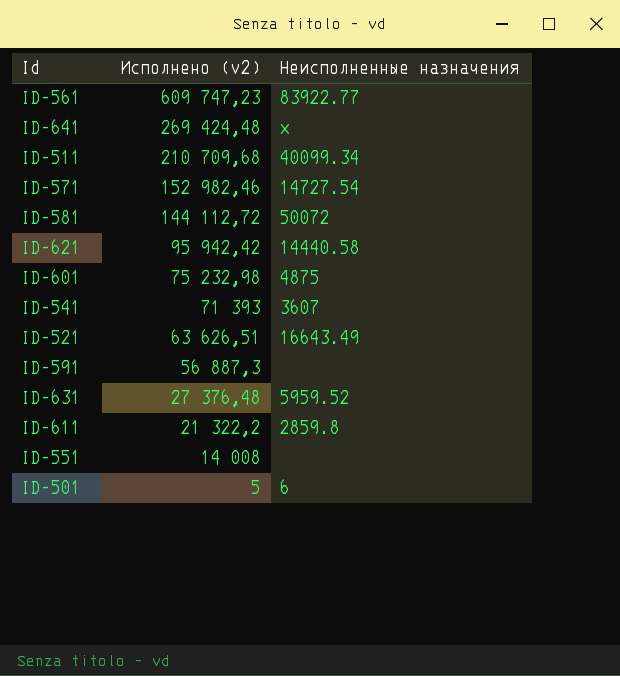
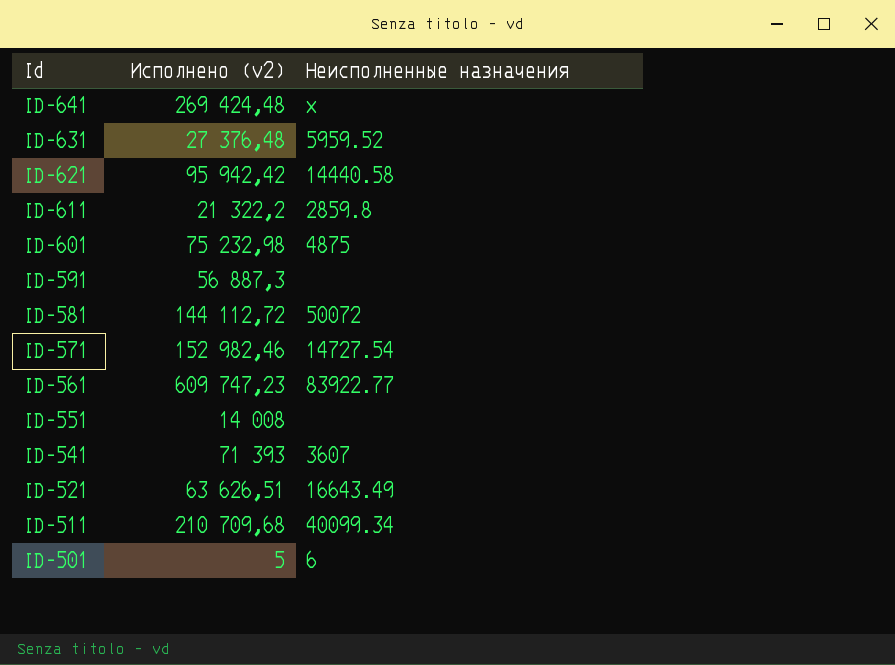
row order: Исполнено (v2) descending -> Id descending

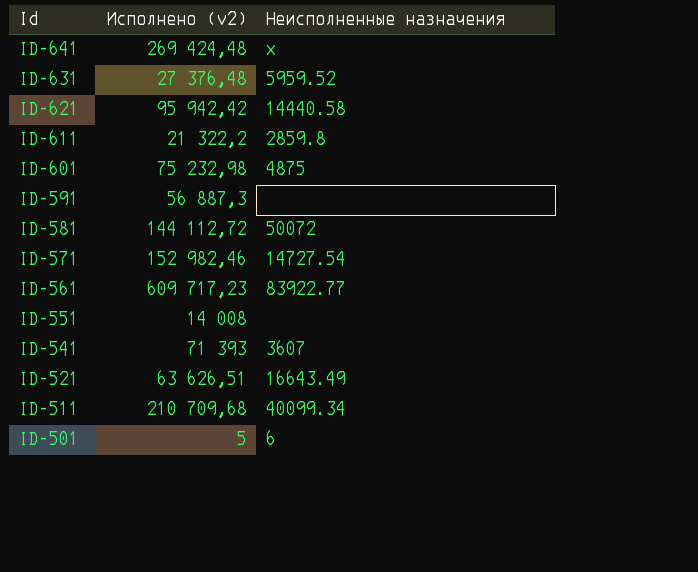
ID-561 | Исполнено (v2): 609 747,23 -> 609 717,23

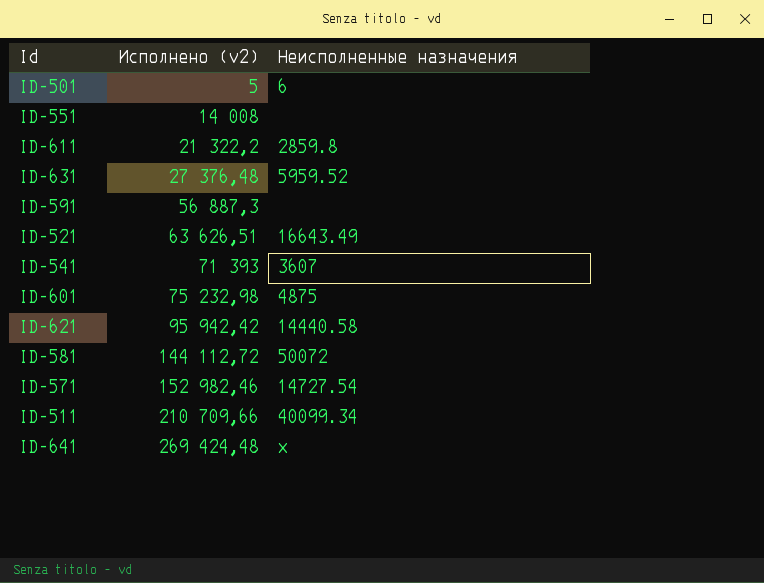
row order: Id descending -> Исполнено (v2) ascending
row ID-561: 609 717,23 | 83922.77 -> none
ID-511 | Исполнено (v2): 210 709,68 -> 210 709,66

